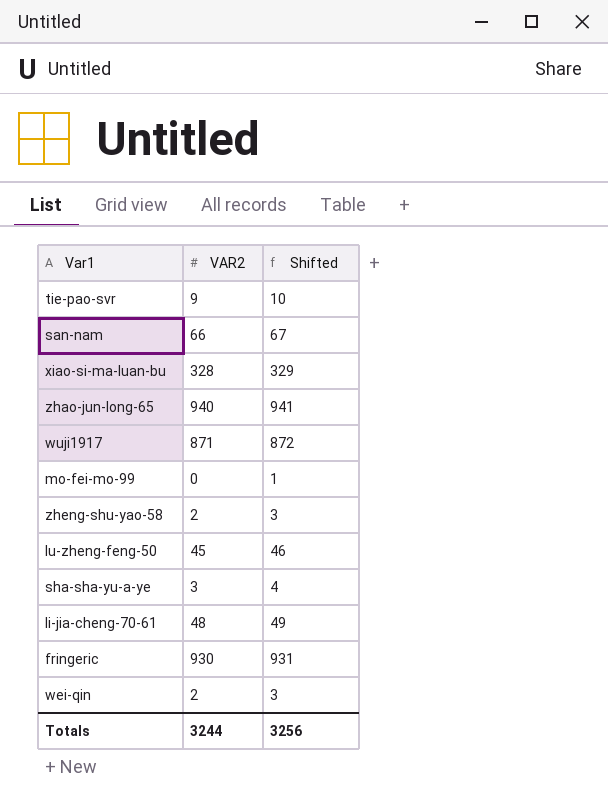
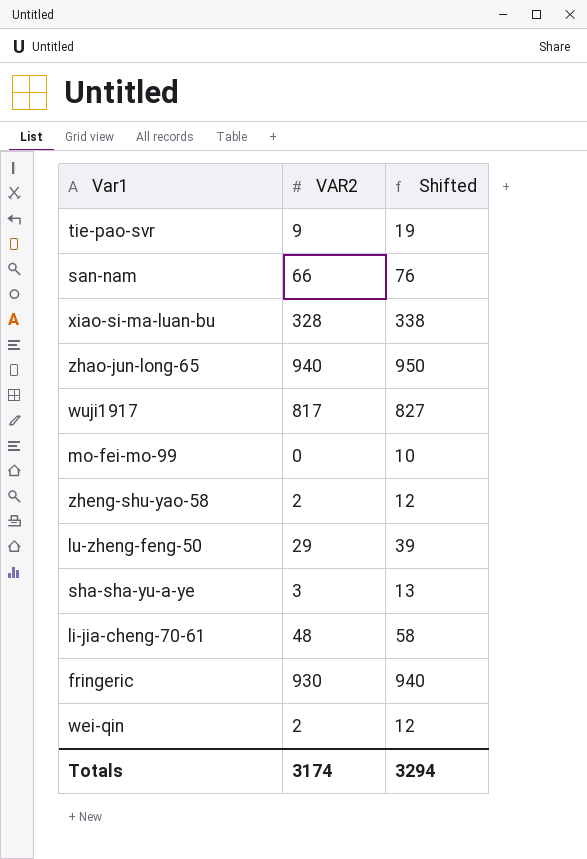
column Shifted | formula: [VAR2] + 1 -> [VAR2] + 10
wuji1917 | VAR2: 871 -> 817
lu-zheng-feng-50 | VAR2: 45 -> 29
Totals | VAR2: 3244 -> 3174
Totals | Shifted: 3256 -> 3294

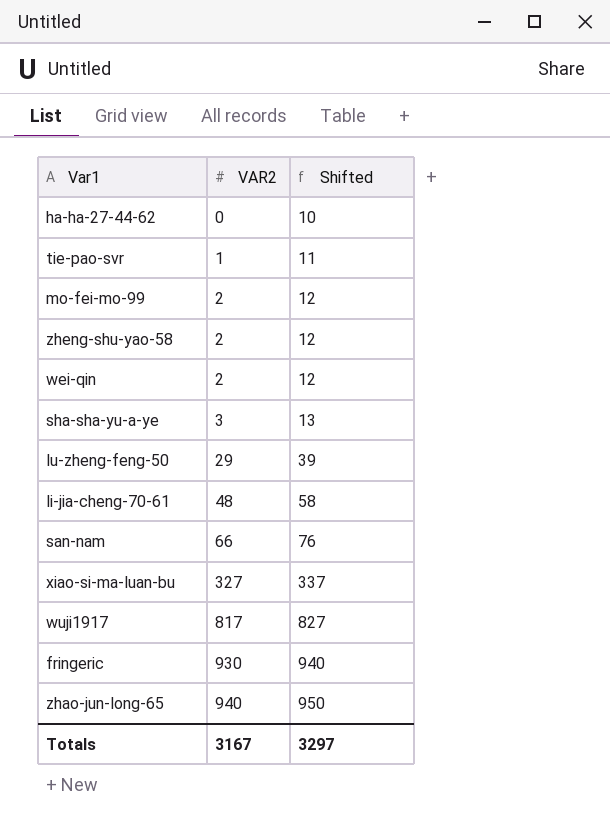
row order: none -> VAR2 ascending
row ha-ha-27-44-62: none -> 0 | 10
tie-pao-svr | VAR2: 9 -> 1
tie-pao-svr | Shifted: 19 -> 11
mo-fei-mo-99 | VAR2: 0 -> 2
mo-fei-mo-99 | Shifted: 10 -> 12
xiao-si-ma-luan-bu | VAR2: 328 -> 327
xiao-si-ma-luan-bu | Shifted: 338 -> 337
Totals | VAR2: 3174 -> 3167
Totals | Shifted: 3294 -> 3297

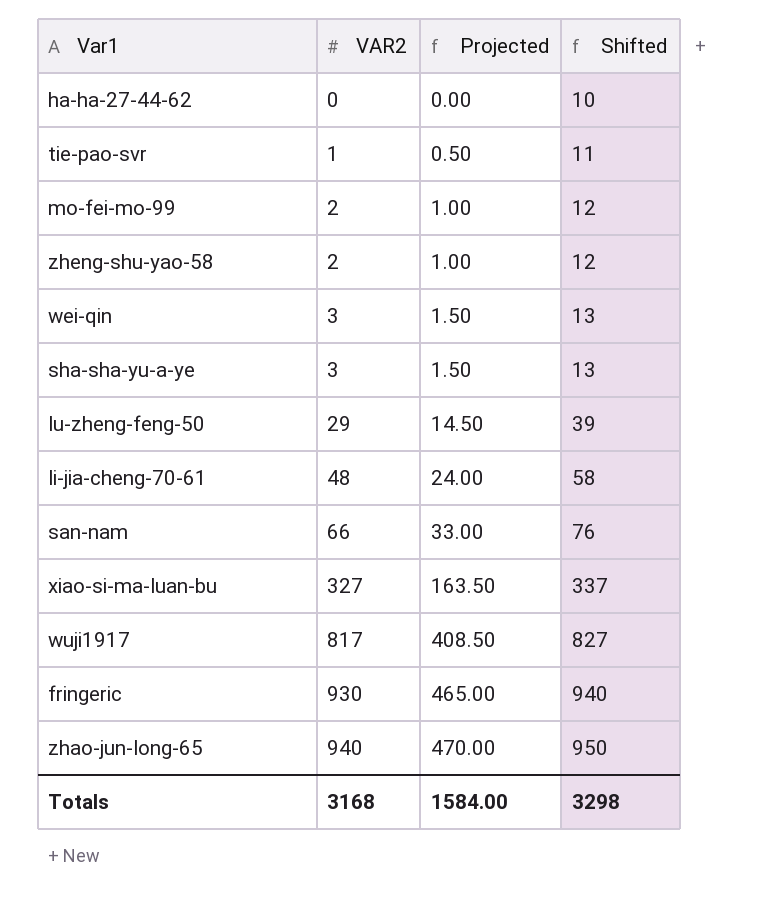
column Projected | formula: none -> [VAR2] * 0.5
wei-qin | VAR2: 2 -> 3
wei-qin | Shifted: 12 -> 13
Totals | VAR2: 3167 -> 3168
Totals | Shifted: 3297 -> 3298

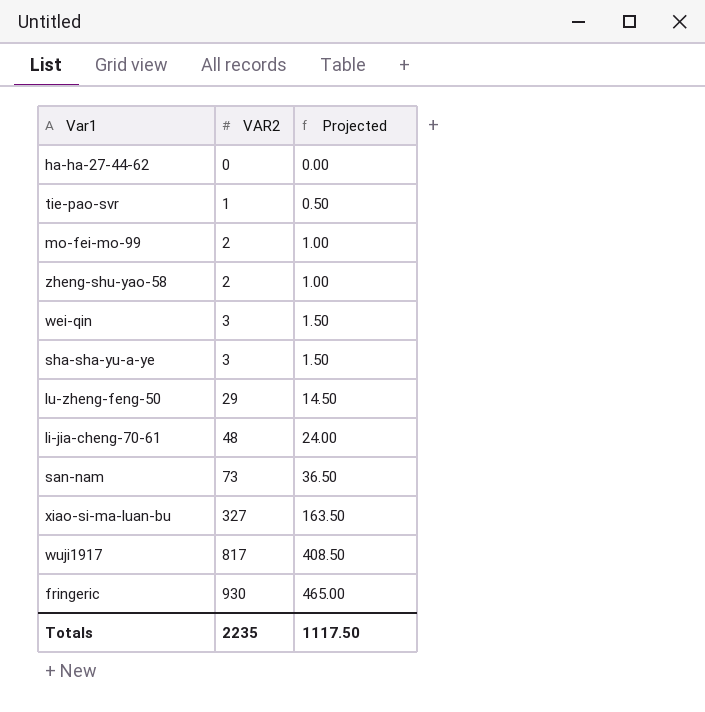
column Shifted | formula: [VAR2] + 10 -> none
row zhao-jun-long-65: 940 | 470.00 | 950 -> none
san-nam | VAR2: 66 -> 73
san-nam | Projected: 33.00 -> 36.50
Totals | VAR2: 3168 -> 2235
Totals | Projected: 1584.00 -> 1117.50

